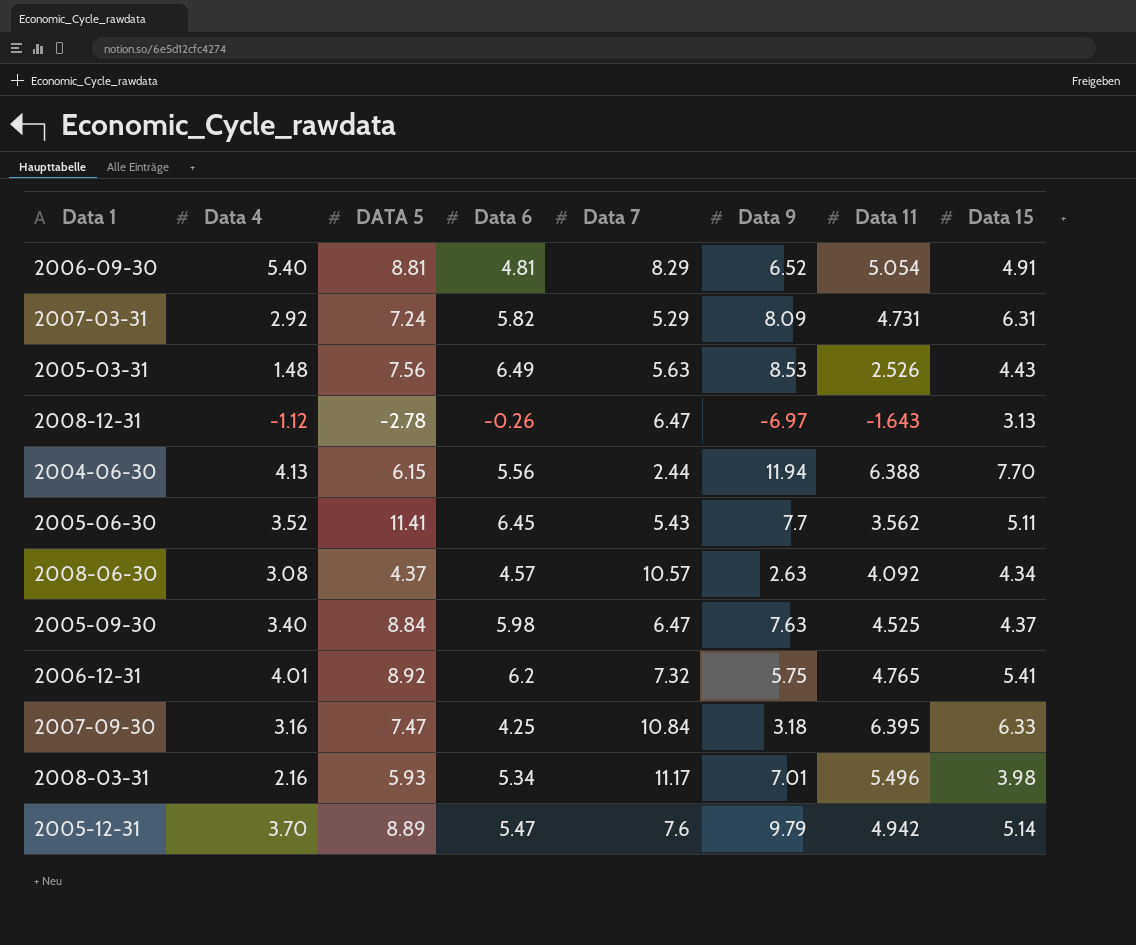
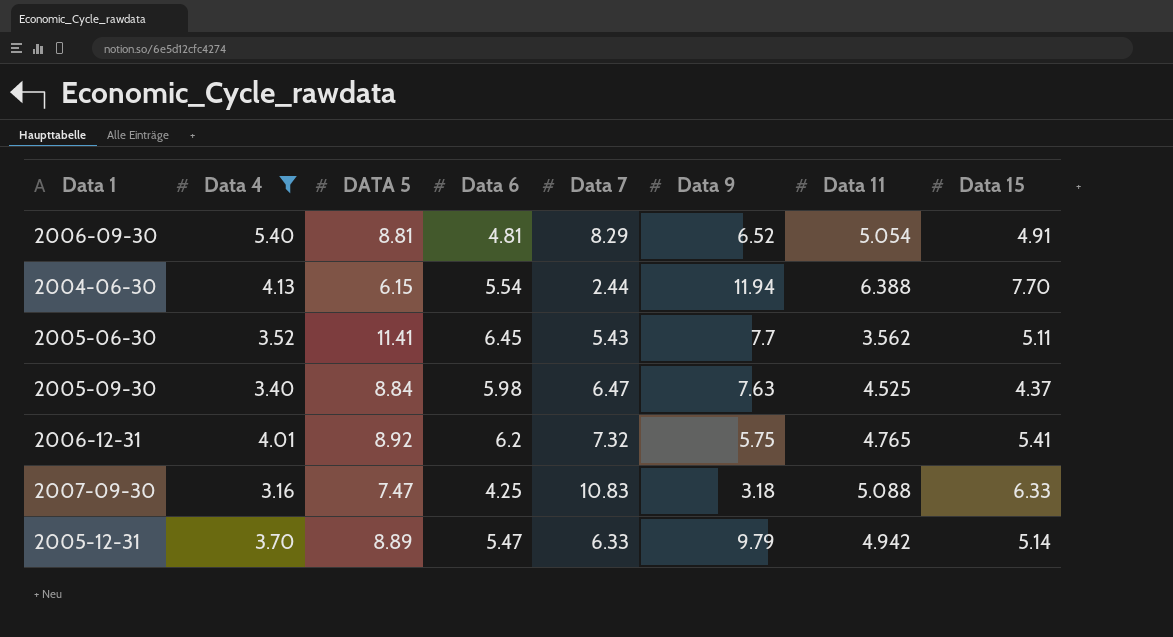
filter: none -> Data 4 >= 3.16
2004-06-30 | Data 6: 5.56 -> 5.54
2007-09-30 | Data 7: 10.84 -> 10.83
2007-09-30 | Data 11: 6.395 -> 5.088
2005-12-31 | Data 7: 7.6 -> 6.33

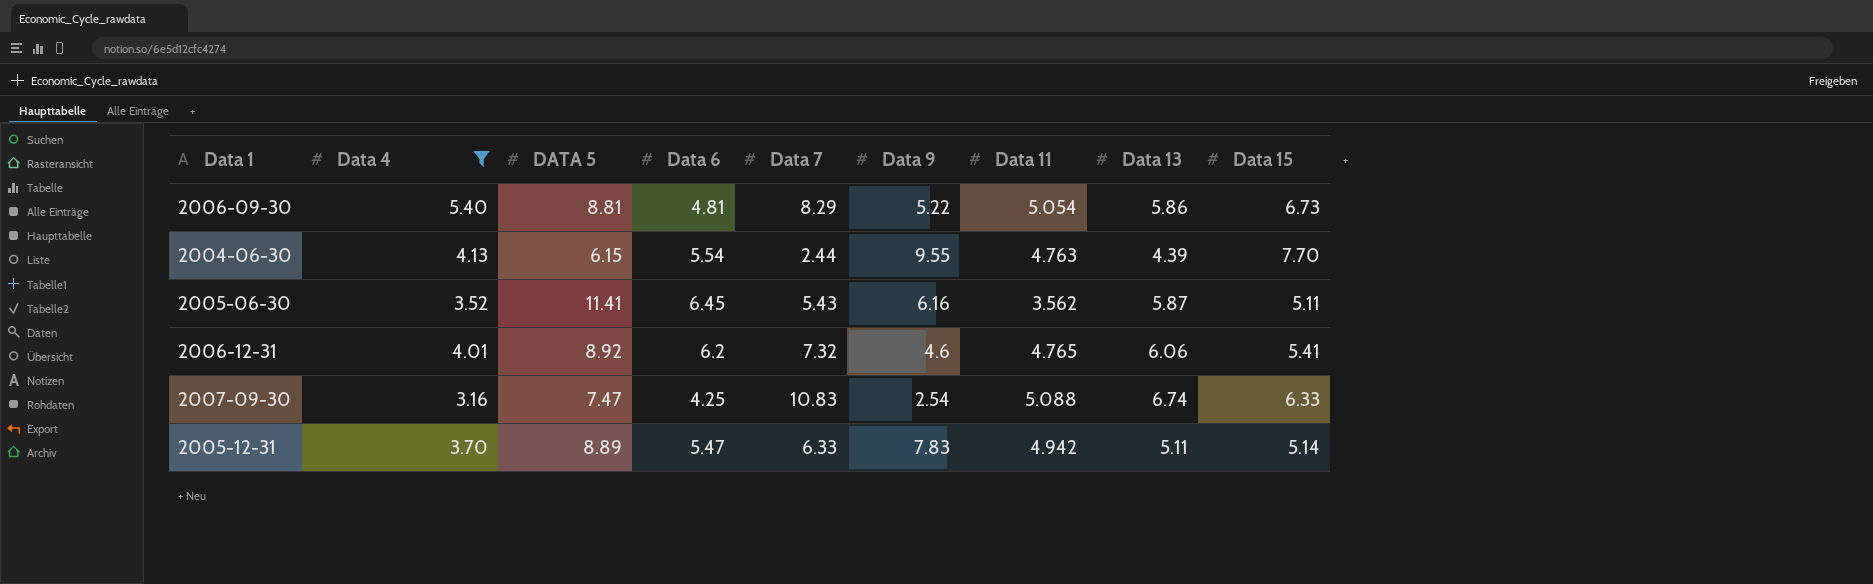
column Data 13 | position: none -> 8
row 2005-09-30: 3.40 | 8.84 | 5.98 | 6.47 | 7.63 | 4.525 | 4.37 -> none
2006-09-30 | Data 9: 6.52 -> 5.22
2006-09-30 | Data 15: 4.91 -> 6.73
2004-06-30 | Data 9: 11.94 -> 9.55
2004-06-30 | Data 11: 6.388 -> 4.763
2005-06-30 | Data 9: 7.7 -> 6.16
2006-12-31 | Data 9: 5.75 -> 4.6
2007-09-30 | Data 9: 3.18 -> 2.54
2005-12-31 | Data 9: 9.79 -> 7.83

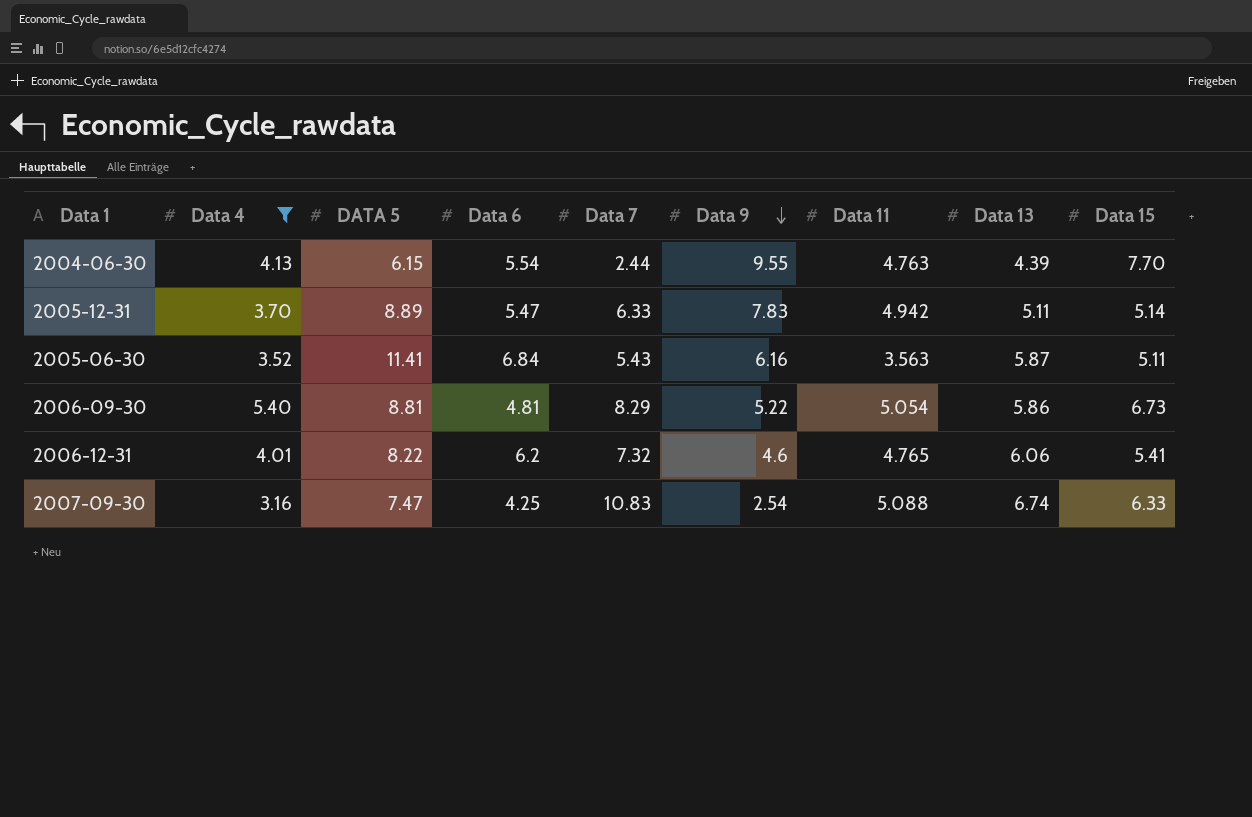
row order: none -> Data 9 descending
2005-06-30 | Data 6: 6.45 -> 6.84
2005-06-30 | Data 11: 3.562 -> 3.563
2006-12-31 | DATA 5: 8.92 -> 8.22

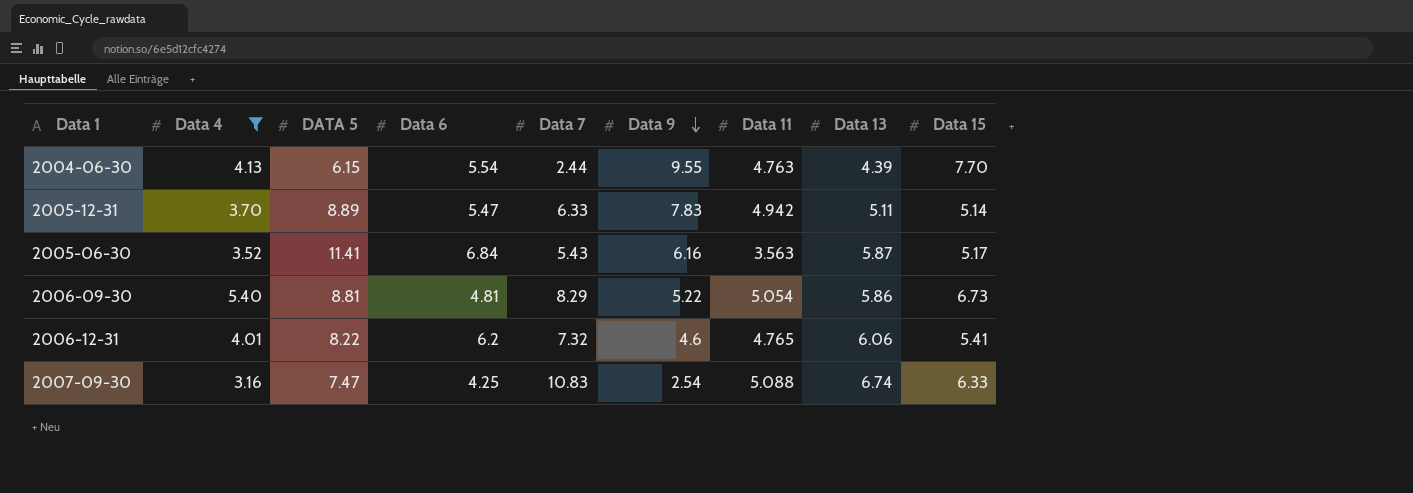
2005-06-30 | Data 15: 5.11 -> 5.17

